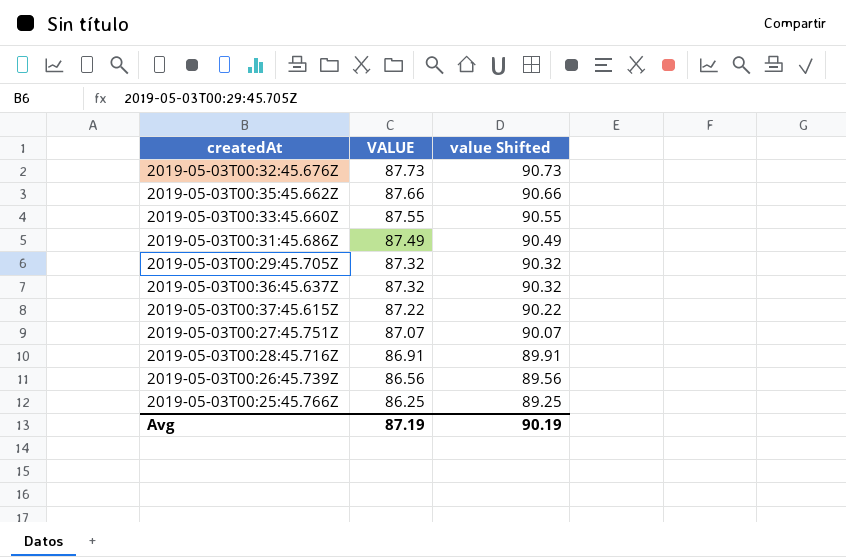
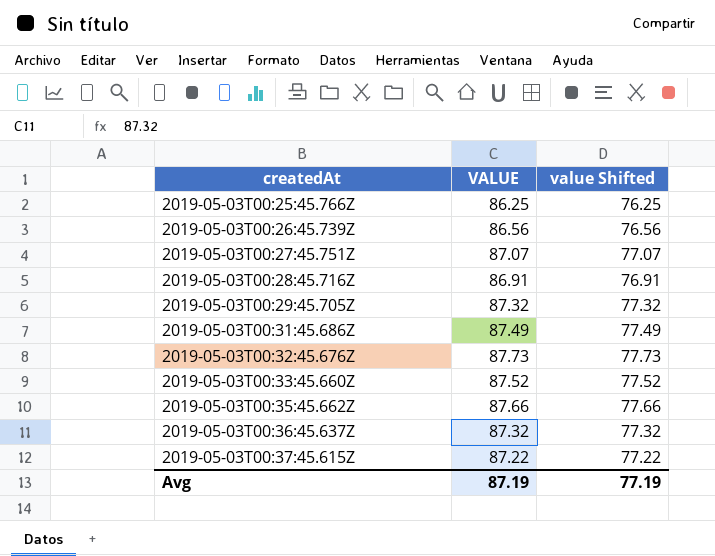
row order: VALUE descending -> createdAt ascending
column value Shifted | formula: [VALUE] + 3 -> [VALUE] - 10
2019-05-03T00:33:45.660Z | VALUE: 87.55 -> 87.52
Avg | value Shifted: 90.19 -> 77.19

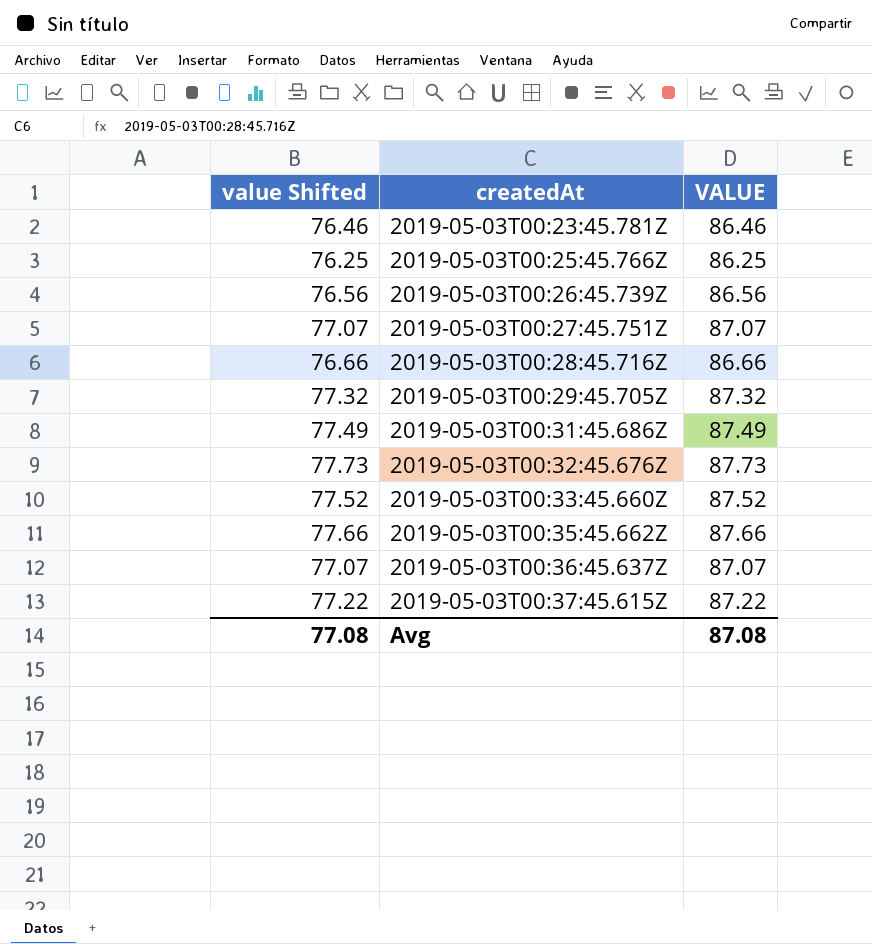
column value Shifted | position: 3 -> 1
row 2019-05-03T00:23:45.781Z: none -> 76.46 | 86.46
2019-05-03T00:28:45.716Z | value Shifted: 76.91 -> 76.66
2019-05-03T00:28:45.716Z | VALUE: 86.91 -> 86.66
2019-05-03T00:36:45.637Z | value Shifted: 77.32 -> 77.07
2019-05-03T00:36:45.637Z | VALUE: 87.32 -> 87.07
Avg | value Shifted: 77.19 -> 77.08
Avg | VALUE: 87.19 -> 87.08

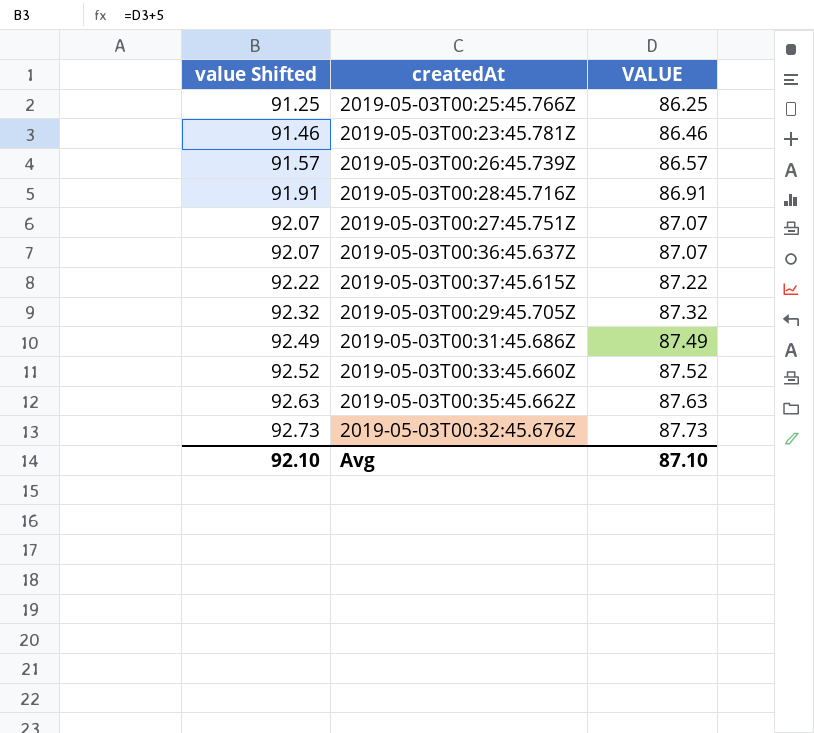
row order: createdAt ascending -> value Shifted ascending
column value Shifted | formula: [VALUE] - 10 -> [VALUE] + 5
2019-05-03T00:26:45.739Z | VALUE: 86.56 -> 86.57
2019-05-03T00:28:45.716Z | VALUE: 86.66 -> 86.91
2019-05-03T00:35:45.662Z | VALUE: 87.66 -> 87.63
Avg | value Shifted: 77.08 -> 92.10
Avg | VALUE: 87.08 -> 87.10

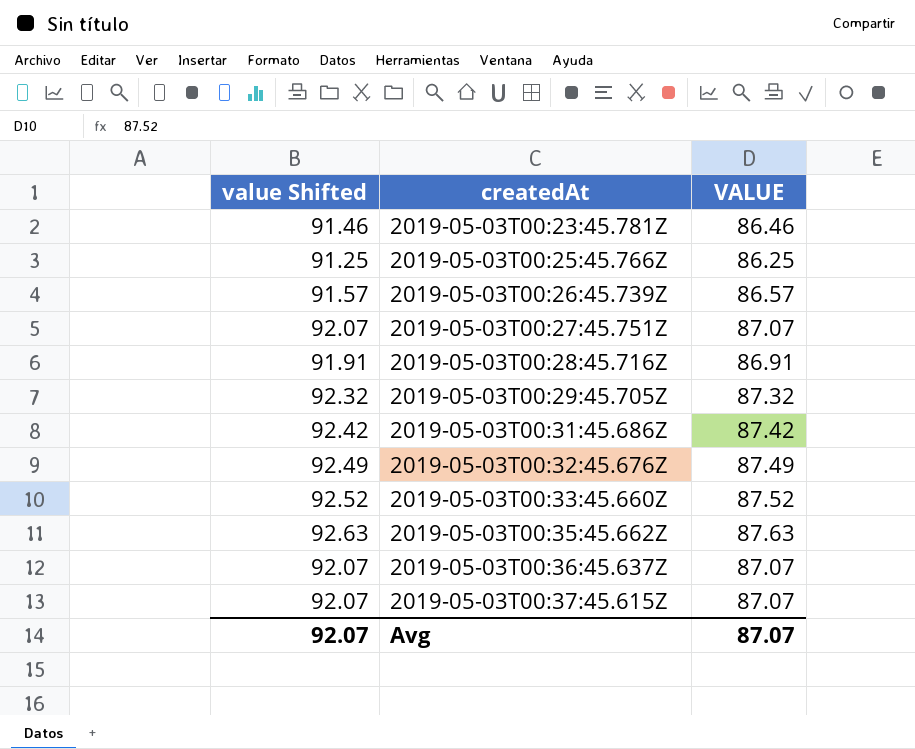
row order: value Shifted ascending -> createdAt ascending
2019-05-03T00:31:45.686Z | value Shifted: 92.49 -> 92.42
2019-05-03T00:31:45.686Z | VALUE: 87.49 -> 87.42
2019-05-03T00:32:45.676Z | value Shifted: 92.73 -> 92.49
2019-05-03T00:32:45.676Z | VALUE: 87.73 -> 87.49
2019-05-03T00:37:45.615Z | value Shifted: 92.22 -> 92.07
2019-05-03T00:37:45.615Z | VALUE: 87.22 -> 87.07
Avg | value Shifted: 92.10 -> 92.07
Avg | VALUE: 87.10 -> 87.07

